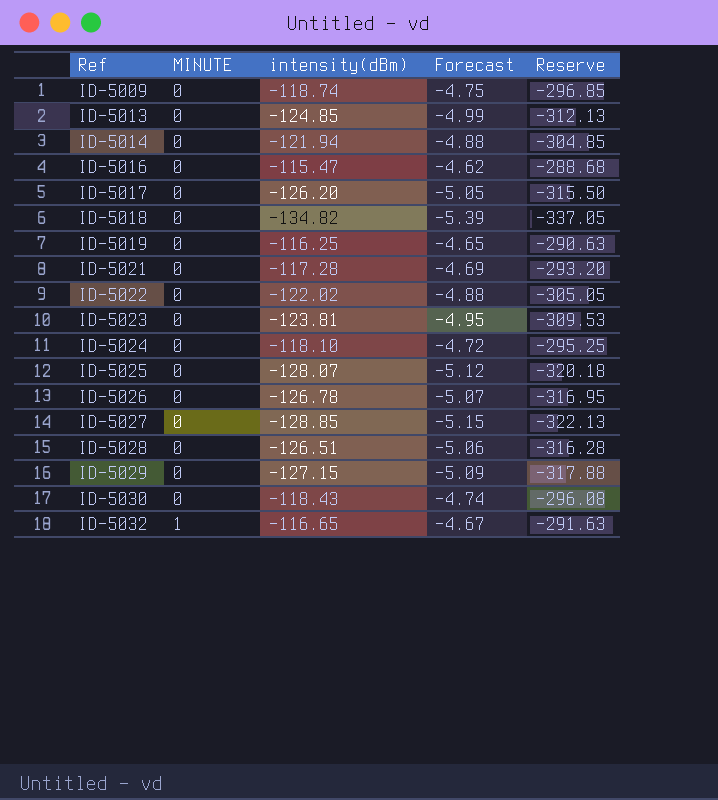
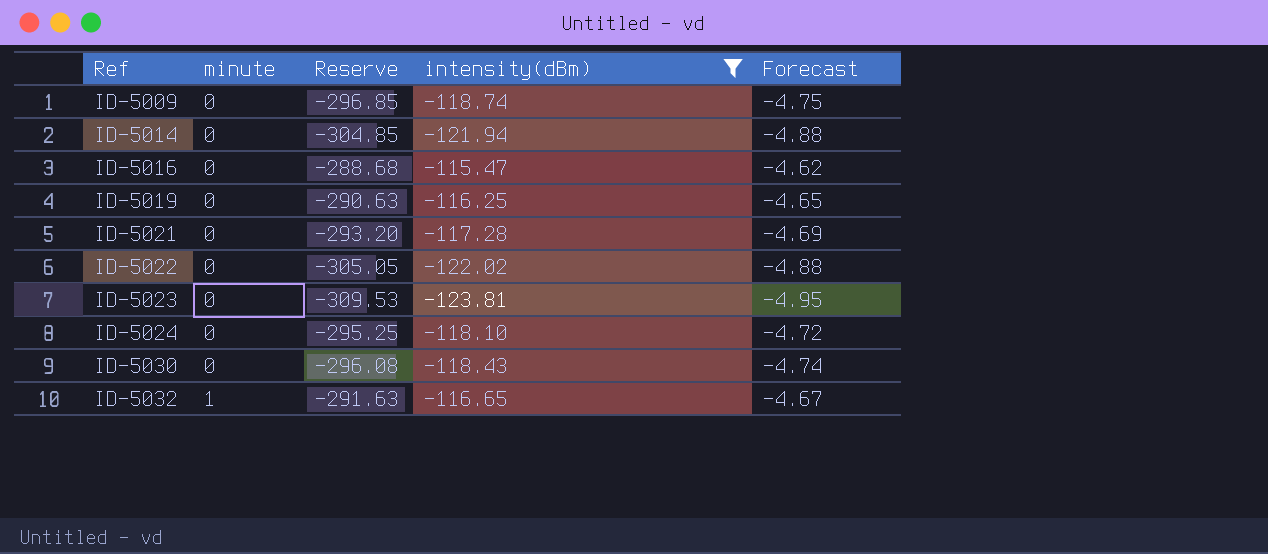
filter: none -> intensity(dBm) >= -123.81
column name: MINUTE -> minute
column Reserve | position: 5 -> 3

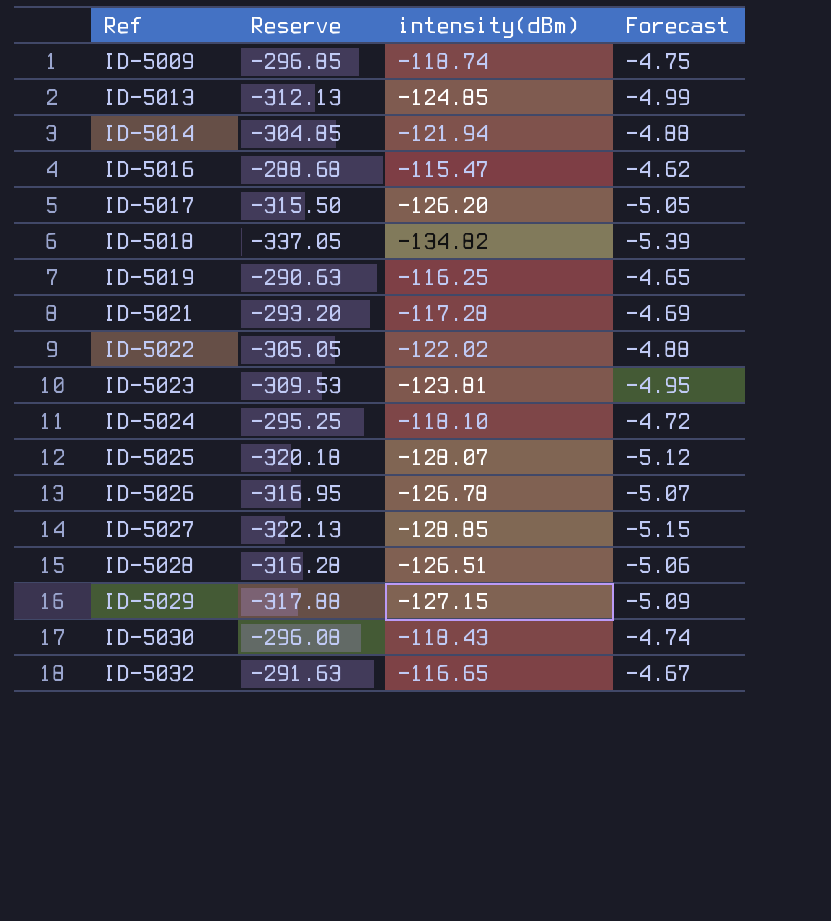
filter: intensity(dBm) >= -123.81 -> none
column minute | position: 2 -> none

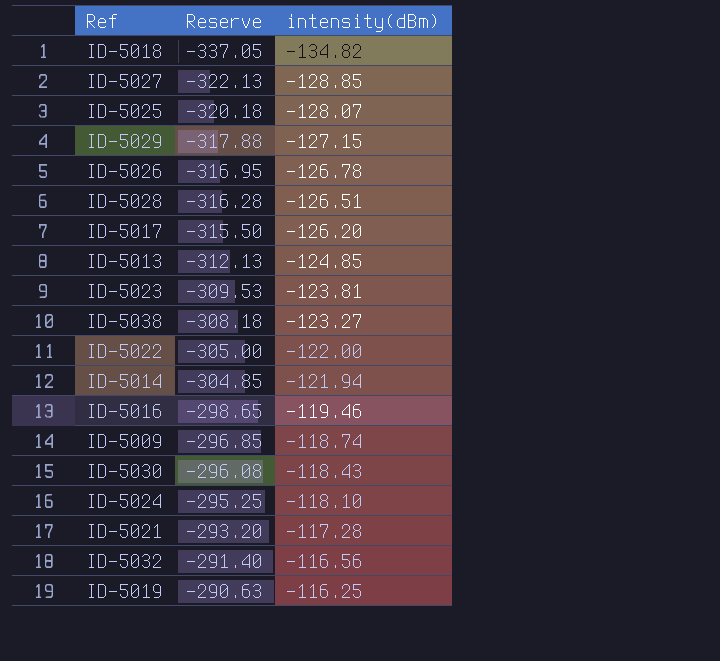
row order: Ref ascending -> Reserve ascending
column Forecast | formula: [intensity(dBm)] * 0.04 -> none
row ID-5038: none -> -308.18 | -123.27
ID-5022 | Reserve: -305.05 -> -305.00
ID-5022 | intensity(dBm): -122.02 -> -122.00
ID-5016 | Reserve: -288.68 -> -298.65
ID-5016 | intensity(dBm): -115.47 -> -119.46
ID-5032 | Reserve: -291.63 -> -291.40
ID-5032 | intensity(dBm): -116.65 -> -116.56

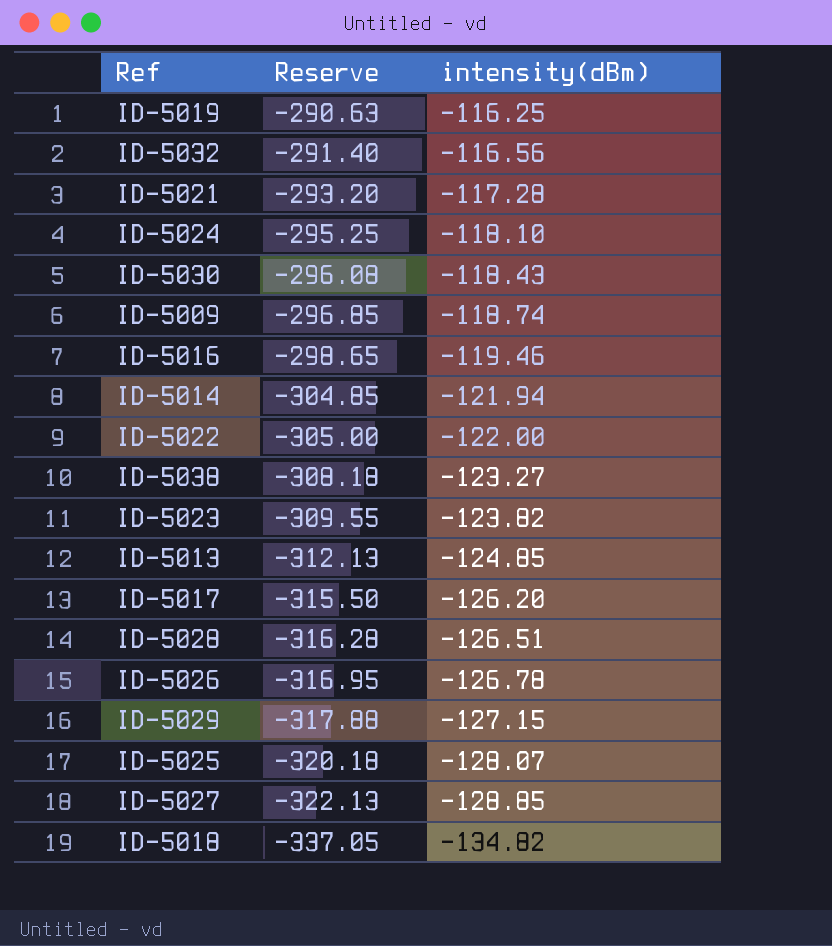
row order: Reserve ascending -> Reserve descending
ID-5023 | Reserve: -309.53 -> -309.55
ID-5023 | intensity(dBm): -123.81 -> -123.82

